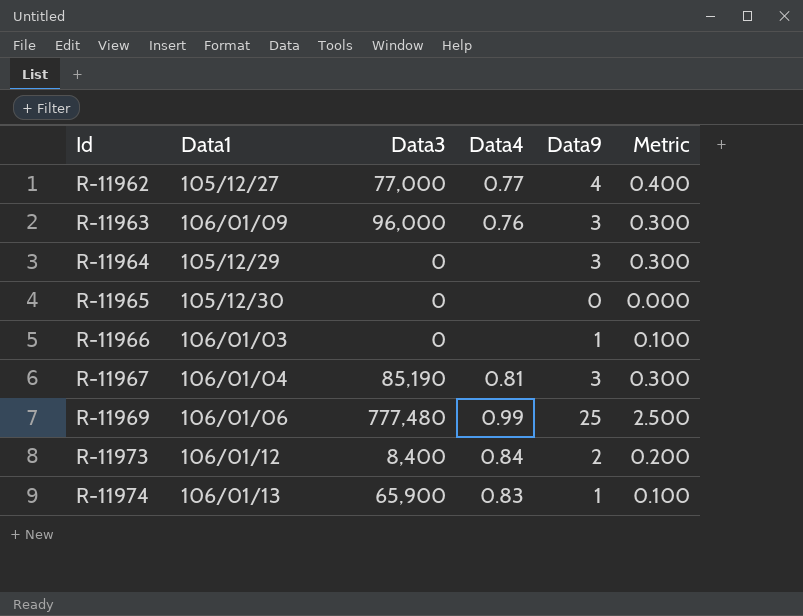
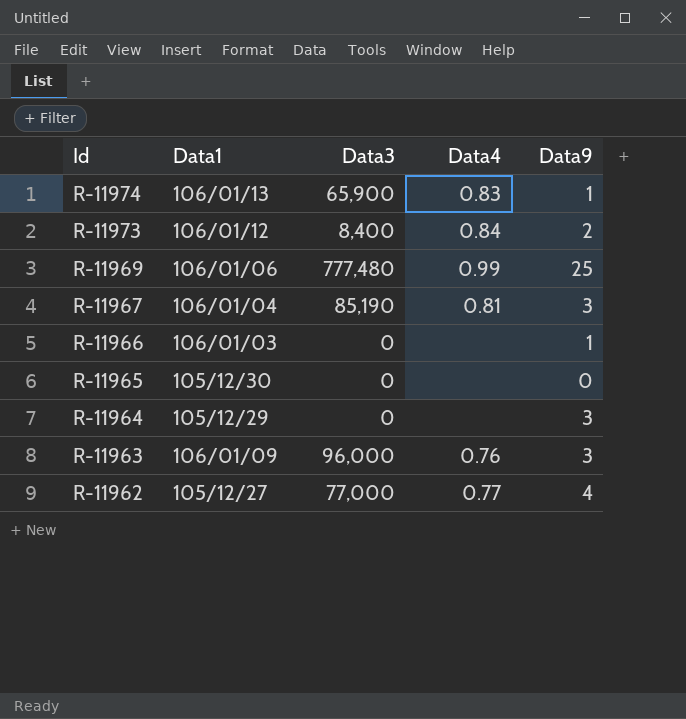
row order: Id ascending -> Id descending
column Metric | formula: [Data9] * 0.1 -> none

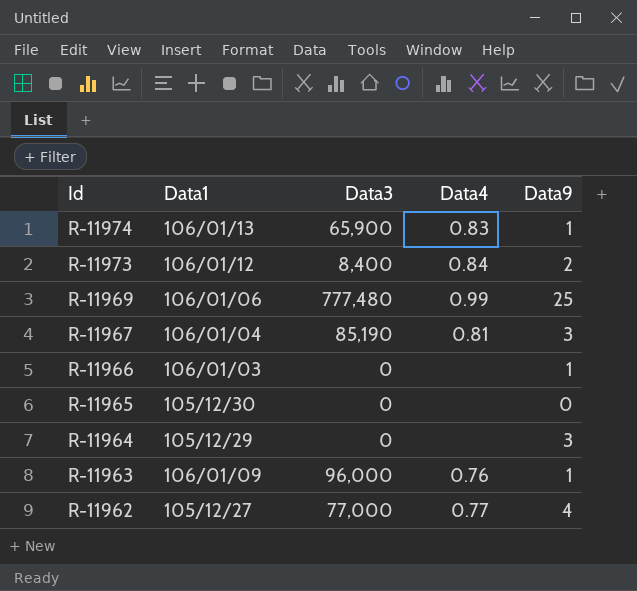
R-11963 | Data9: 3 -> 1

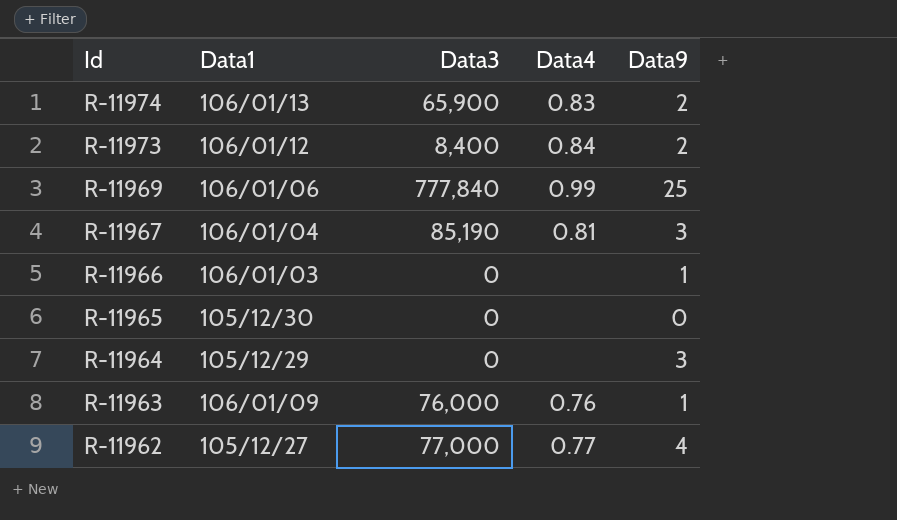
R-11974 | Data9: 1 -> 2
R-11969 | Data3: 777,480 -> 777,840
R-11963 | Data3: 96,000 -> 76,000

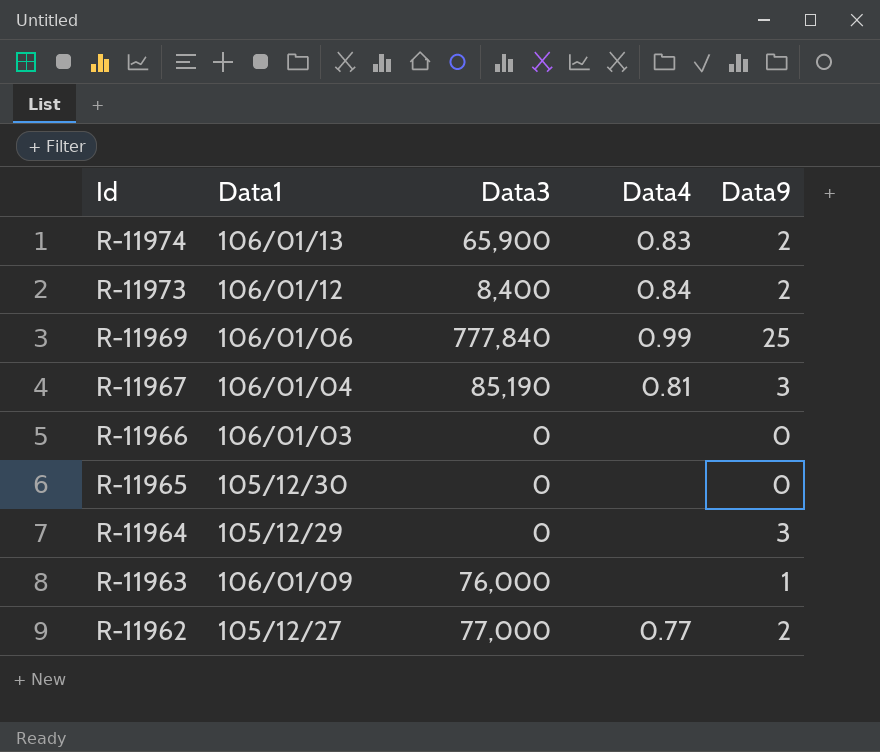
R-11966 | Data9: 1 -> 0
R-11963 | Data4: 0.76 -> none
R-11962 | Data9: 4 -> 2

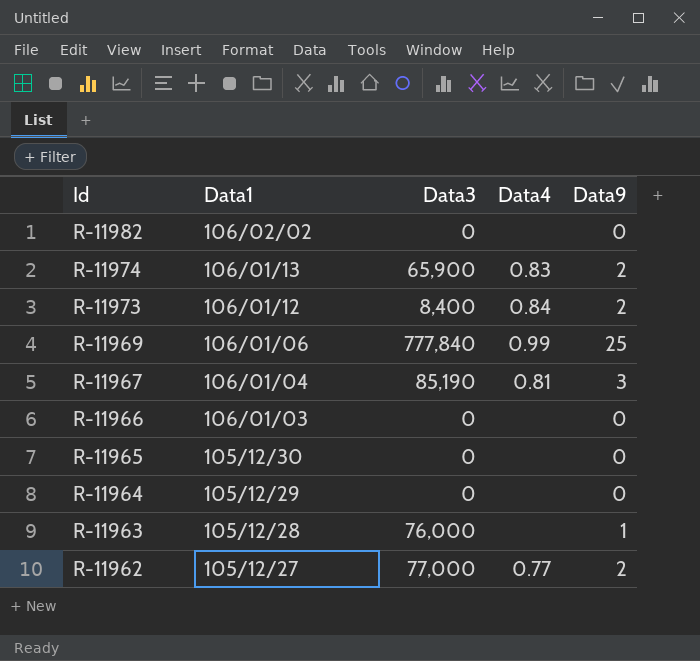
row R-11982: none -> 106/02/02 | 0 | none | 0
R-11964 | Data9: 3 -> 0
R-11963 | Data1: 106/01/09 -> 105/12/28

